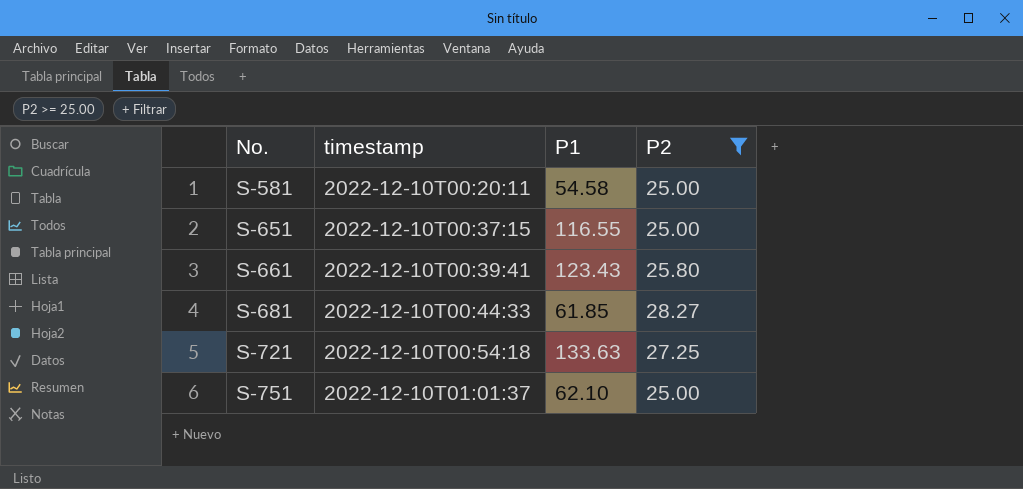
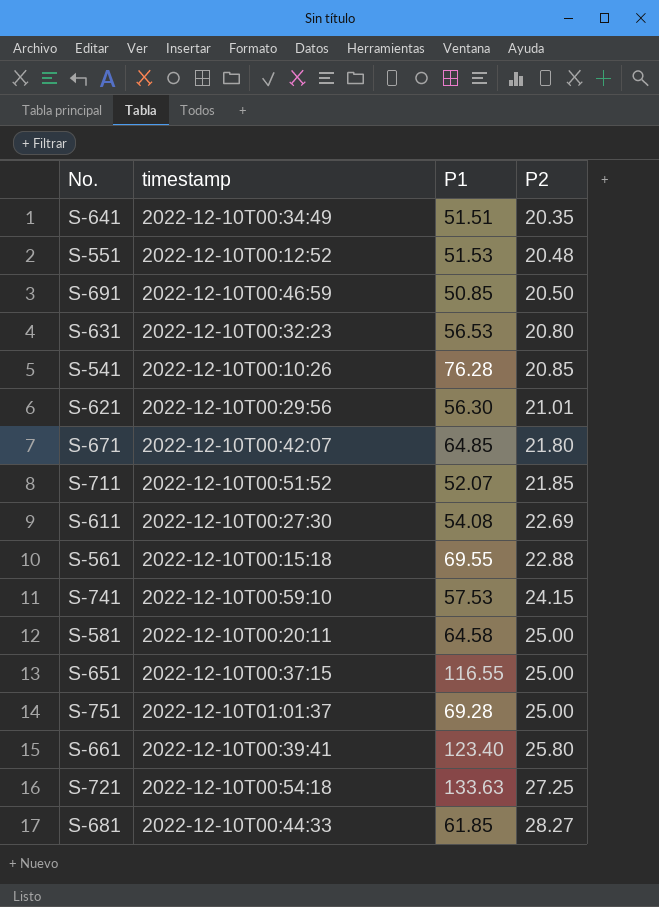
filter: P2 >= 25.00 -> none
row order: No. ascending -> P2 ascending
S-581 | P1: 54.58 -> 64.58
S-751 | P1: 62.10 -> 69.28
S-661 | P1: 123.43 -> 123.40

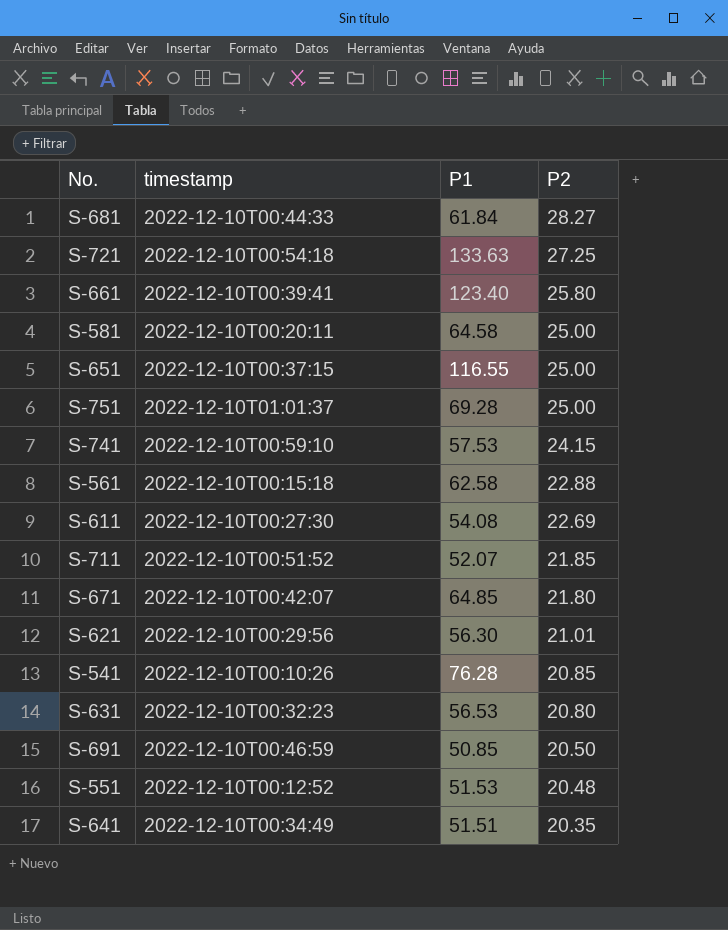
row order: P2 ascending -> P2 descending
S-681 | P1: 61.85 -> 61.84
S-561 | P1: 69.55 -> 62.58

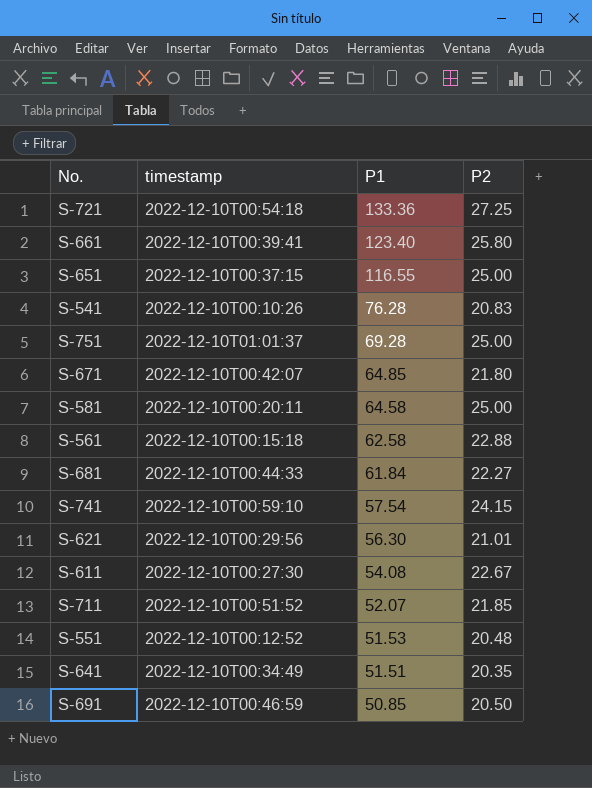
row order: P2 descending -> P1 descending
row S-631: 2022-12-10T00:32:23 | 56.53 | 20.80 -> none
S-721 | P1: 133.63 -> 133.36
S-541 | P2: 20.85 -> 20.83
S-681 | P2: 28.27 -> 22.27
S-741 | P1: 57.53 -> 57.54
S-611 | P2: 22.69 -> 22.67

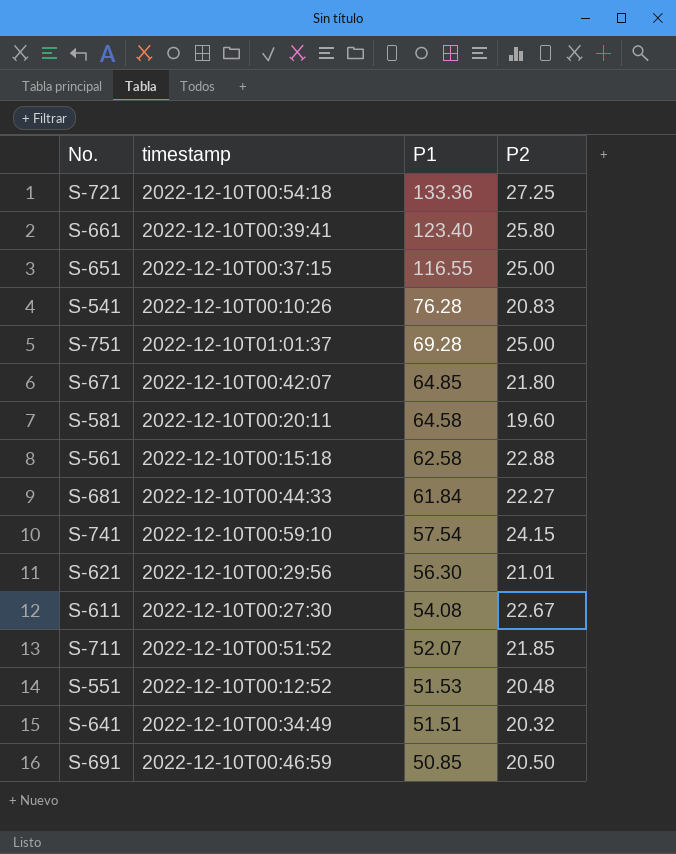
S-581 | P2: 25.00 -> 19.60
S-641 | P2: 20.35 -> 20.32

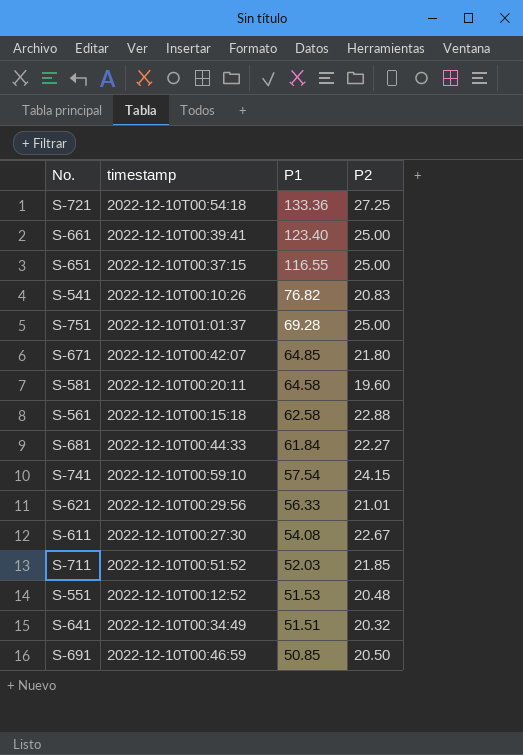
S-661 | P2: 25.80 -> 25.00
S-541 | P1: 76.28 -> 76.82
S-621 | P1: 56.30 -> 56.33
S-711 | P1: 52.07 -> 52.03

